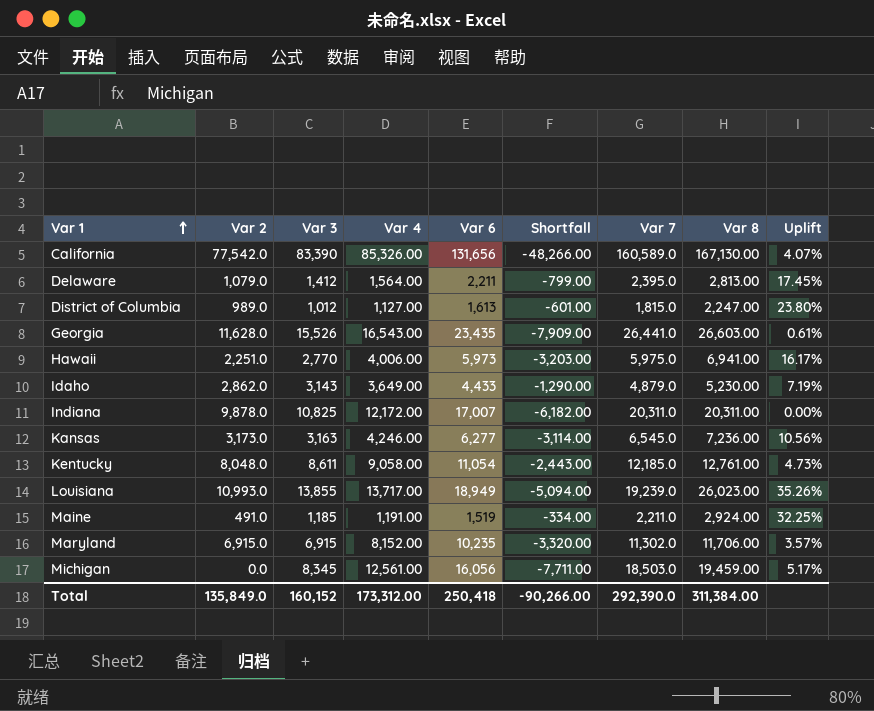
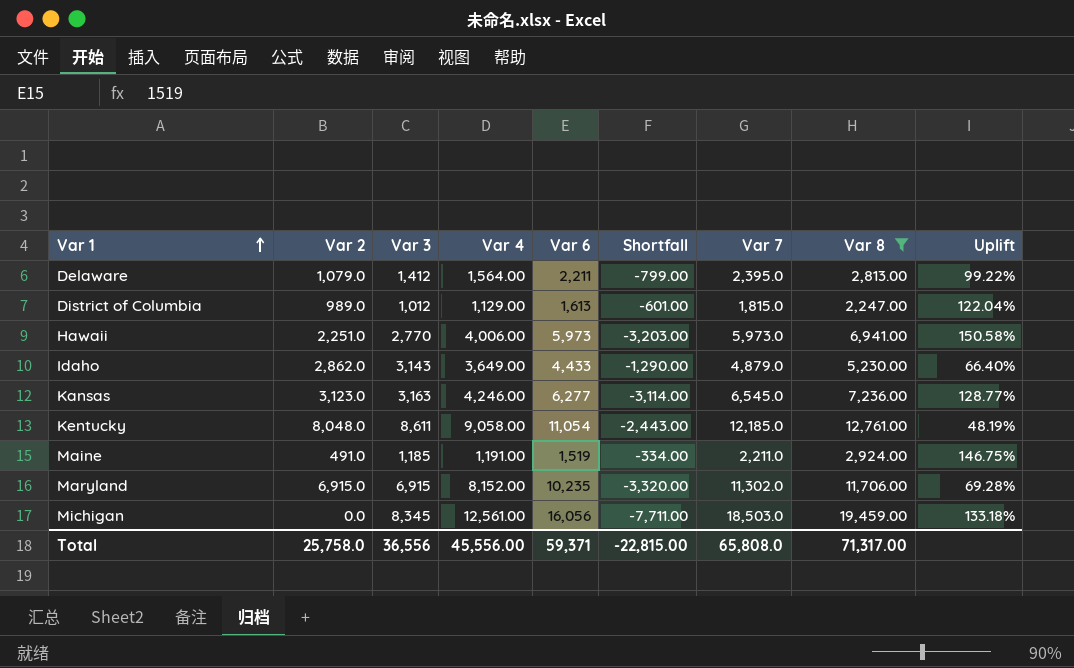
filter: none -> Var 8 <= 19,459.00
column Uplift | formula: ([Var 8] - [Var 7]) / [Var 7] -> ([Var 8] - [Var 3]) / [Var 3]
District of Columbia | Var 4: 1,127.00 -> 1,129.00
Hawaii | Var 7: 5,975.0 -> 5,973.0
Kansas | Var 2: 3,173.0 -> 3,123.0
Total | Var 2: 135,849.0 -> 25,758.0
Total | Var 3: 160,152 -> 36,556
Total | Var 4: 173,312.00 -> 45,556.00
Total | Var 6: 250,418 -> 59,371
Total | Shortfall: -90,266.00 -> -22,815.00
Total | Var 7: 292,390.0 -> 65,808.0
Total | Var 8: 311,384.00 -> 71,317.00

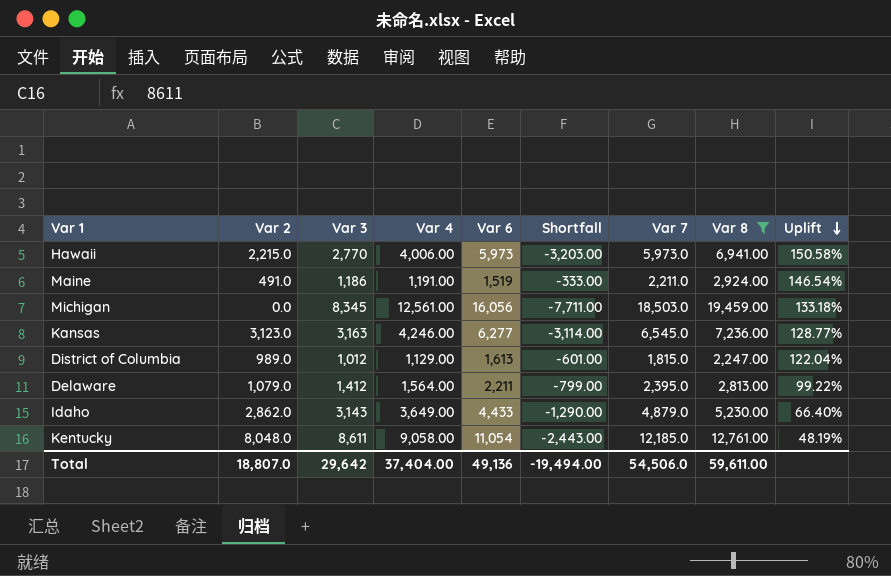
row order: Var 1 ascending -> Uplift descending
row Maryland: 6,915.0 | 6,915 | 8,152.00 | 10,235 | -3,320.00 | 11,302.0 | 11,706.00 | 69.28% -> none
Hawaii | Var 2: 2,251.0 -> 2,215.0
Maine | Var 3: 1,185 -> 1,186
Maine | Shortfall: -334.00 -> -333.00
Maine | Uplift: 146.75% -> 146.54%
Total | Var 2: 25,758.0 -> 18,807.0
Total | Var 3: 36,556 -> 29,642
Total | Var 4: 45,556.00 -> 37,404.00
Total | Var 6: 59,371 -> 49,136
Total | Shortfall: -22,815.00 -> -19,494.00
Total | Var 7: 65,808.0 -> 54,506.0
Total | Var 8: 71,317.00 -> 59,611.00

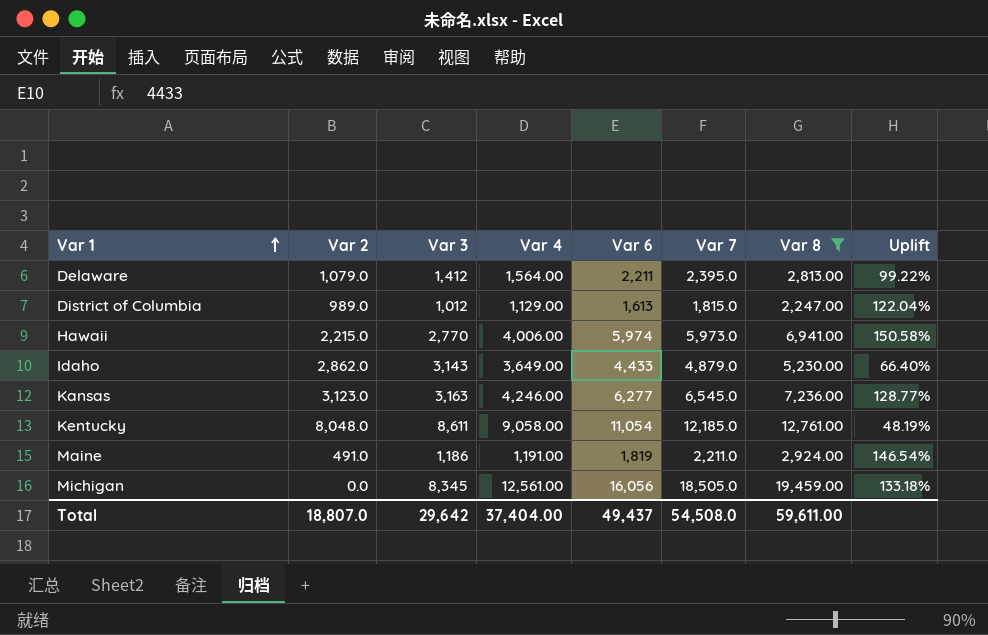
row order: Uplift descending -> Var 1 ascending
column Shortfall | formula: [Var 3] - [Var 6] -> none
Hawaii | Var 6: 5,973 -> 5,974
Maine | Var 6: 1,519 -> 1,819
Michigan | Var 7: 18,503.0 -> 18,505.0
Total | Var 6: 49,136 -> 49,437
Total | Var 7: 54,506.0 -> 54,508.0

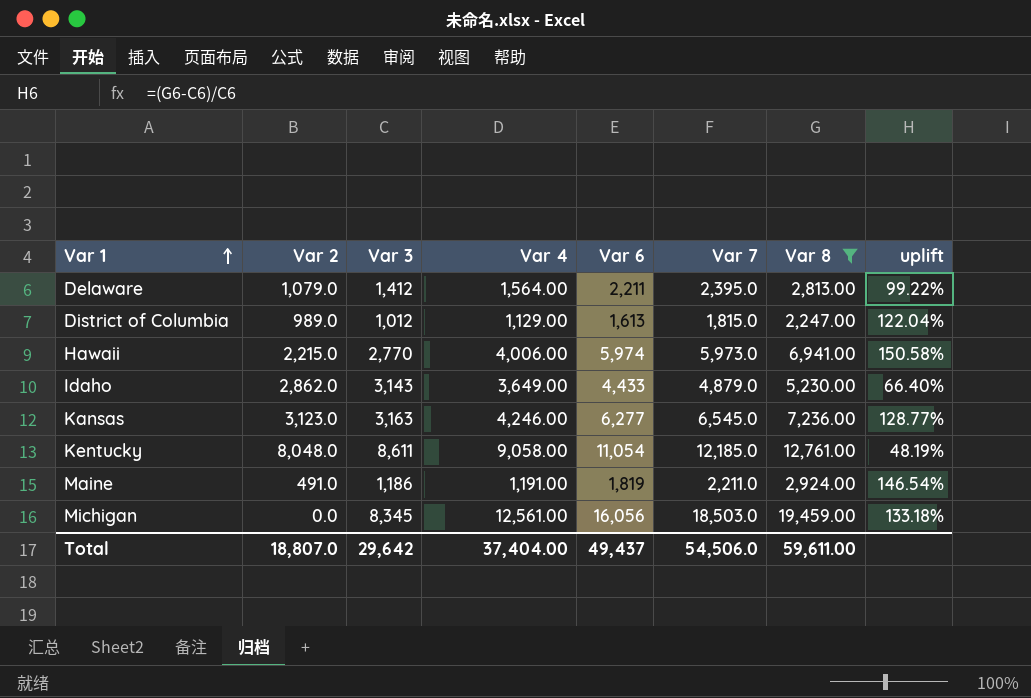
column name: Uplift -> uplift
Michigan | Var 7: 18,505.0 -> 18,503.0
Total | Var 7: 54,508.0 -> 54,506.0

